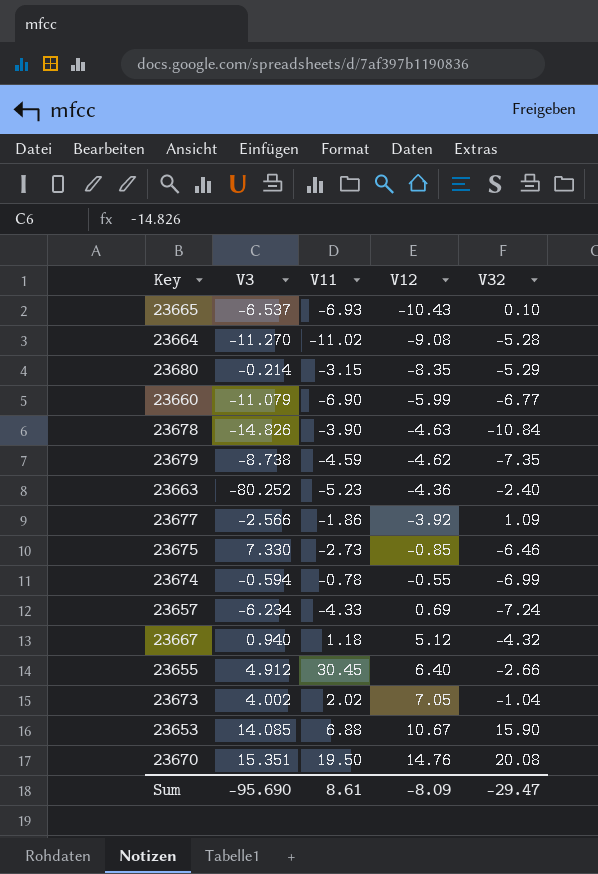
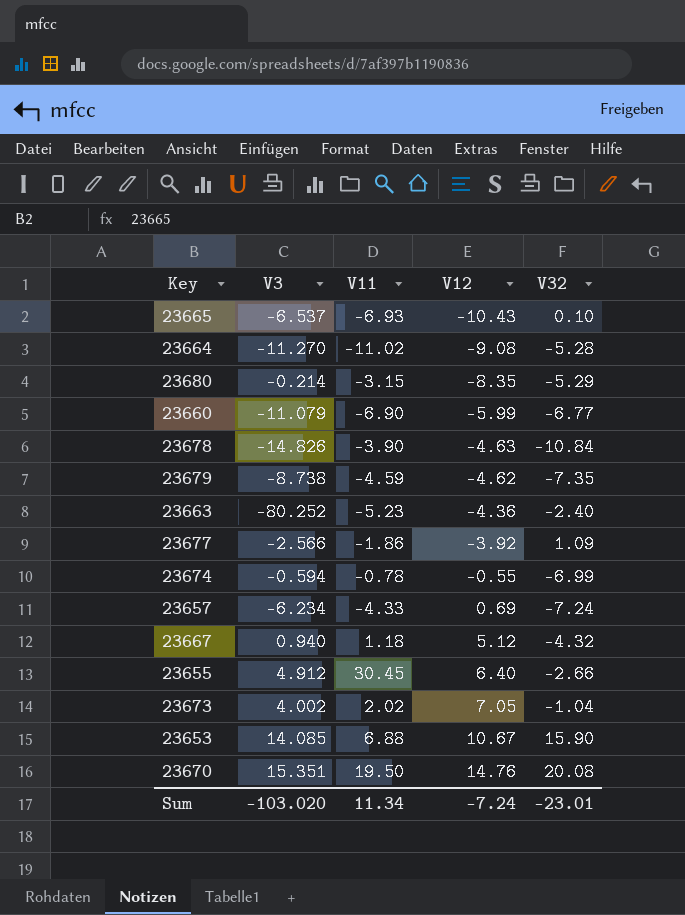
row 23675: 7.330 | -2.73 | -0.85 | -6.46 -> none
Sum | V3: -95.690 -> -103.020
Sum | V11: 8.61 -> 11.34
Sum | V12: -8.09 -> -7.24
Sum | V32: -29.47 -> -23.01

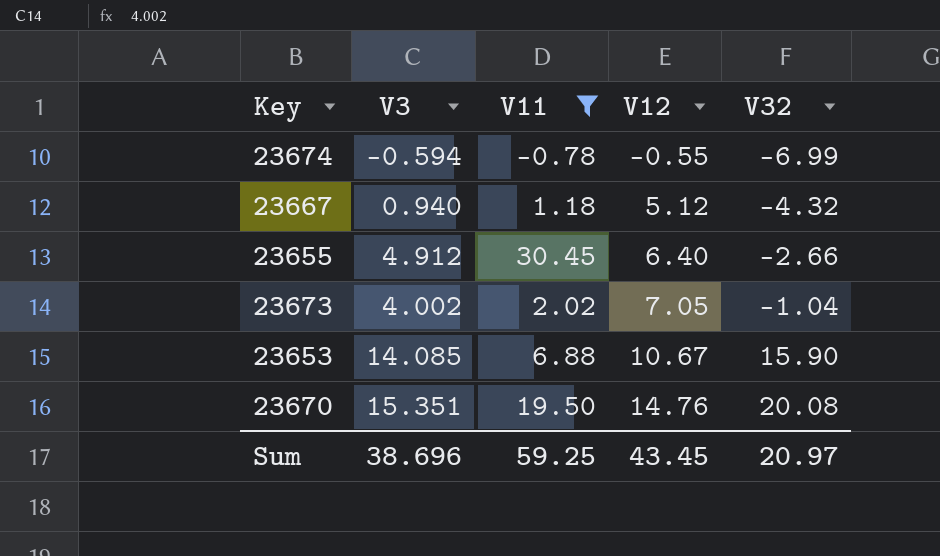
filter: none -> V11 >= -0.78
Sum | V3: -103.020 -> 38.696
Sum | V11: 11.34 -> 59.25
Sum | V12: -7.24 -> 43.45
Sum | V32: -23.01 -> 20.97

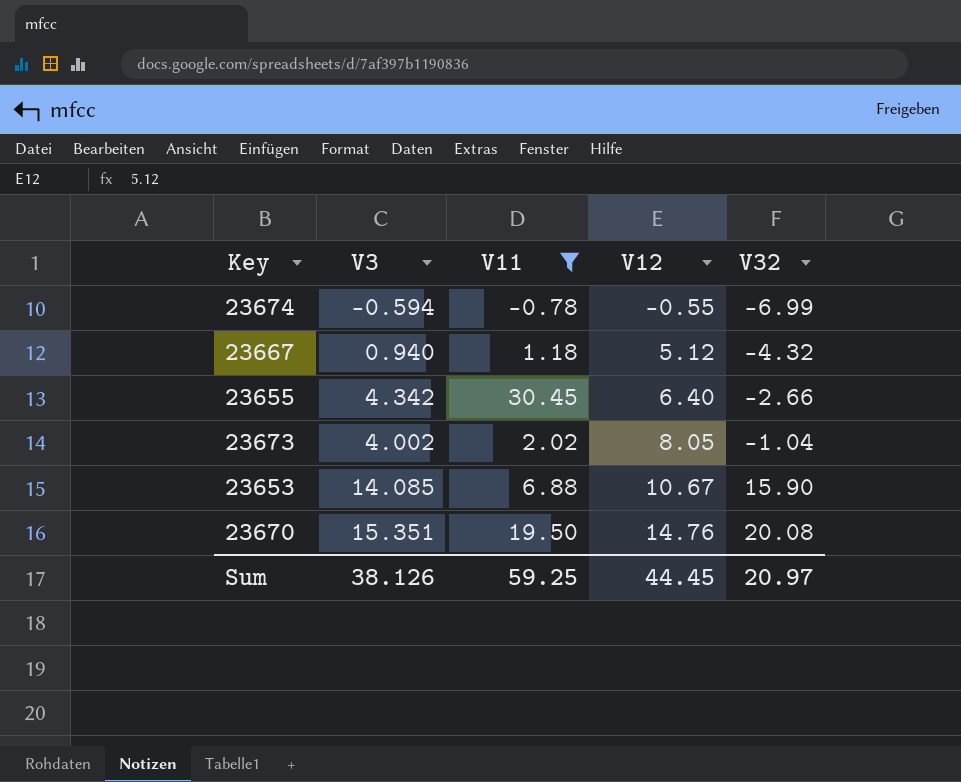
23655 | V3: 4.912 -> 4.342
23673 | V12: 7.05 -> 8.05
Sum | V3: 38.696 -> 38.126
Sum | V12: 43.45 -> 44.45

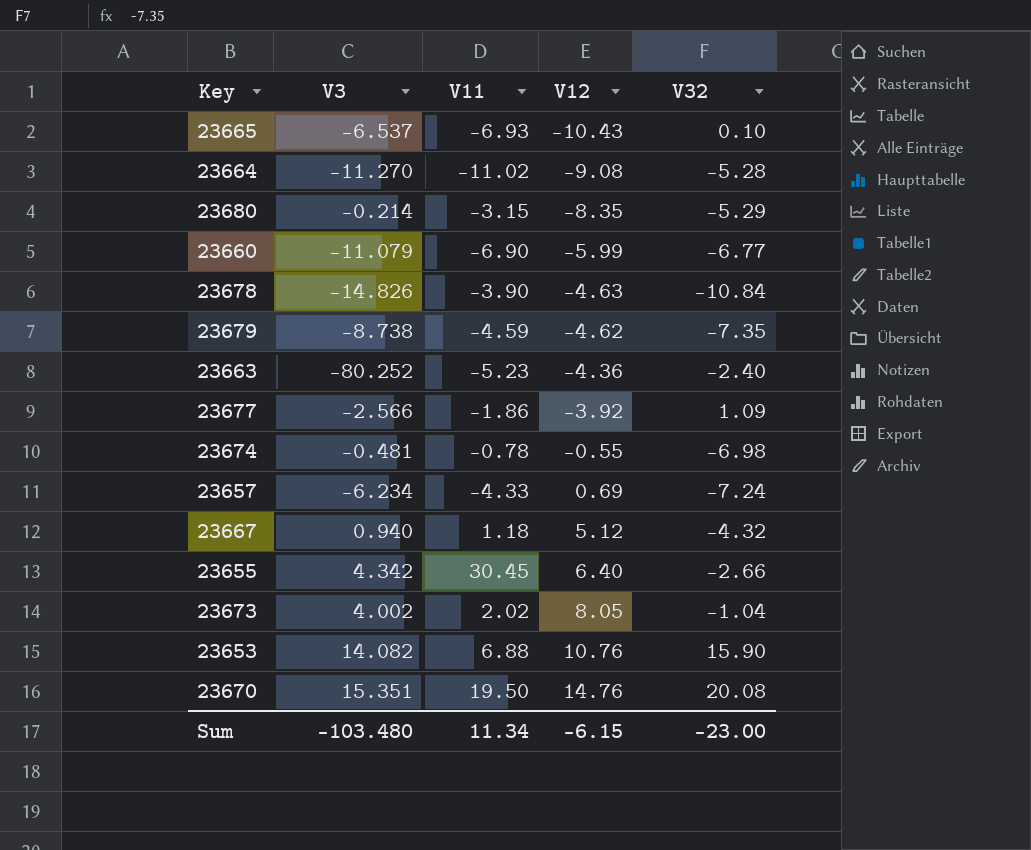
filter: V11 >= -0.78 -> none
23674 | V3: -0.594 -> -0.481
23674 | V32: -6.99 -> -6.98
23653 | V3: 14.085 -> 14.082
23653 | V12: 10.67 -> 10.76
Sum | V3: 38.126 -> -103.480
Sum | V11: 59.25 -> 11.34
Sum | V12: 44.45 -> -6.15
Sum | V32: 20.97 -> -23.00

